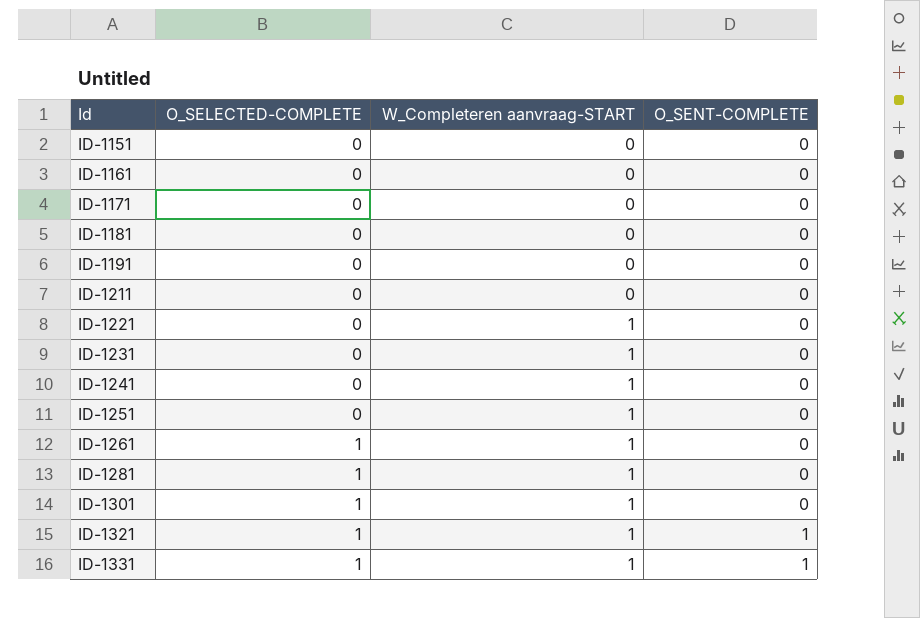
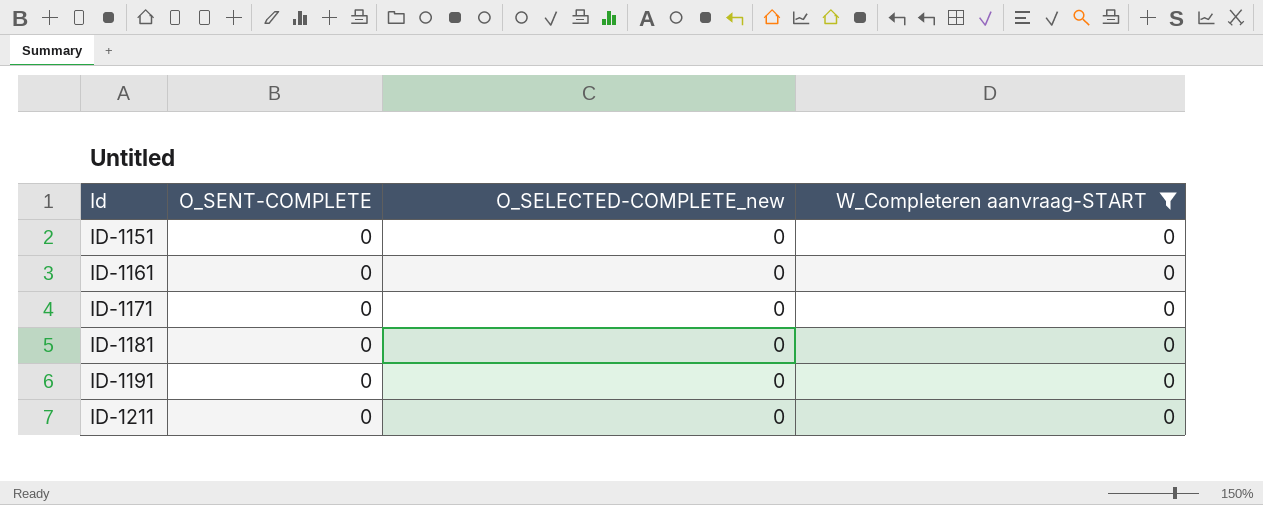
filter: none -> W_Completeren aanvraag-START = 0
column O_SENT-COMPLETE | position: 4 -> 2
column name: O_SELECTED-COMPLETE -> O_SELECTED-COMPLETE_new

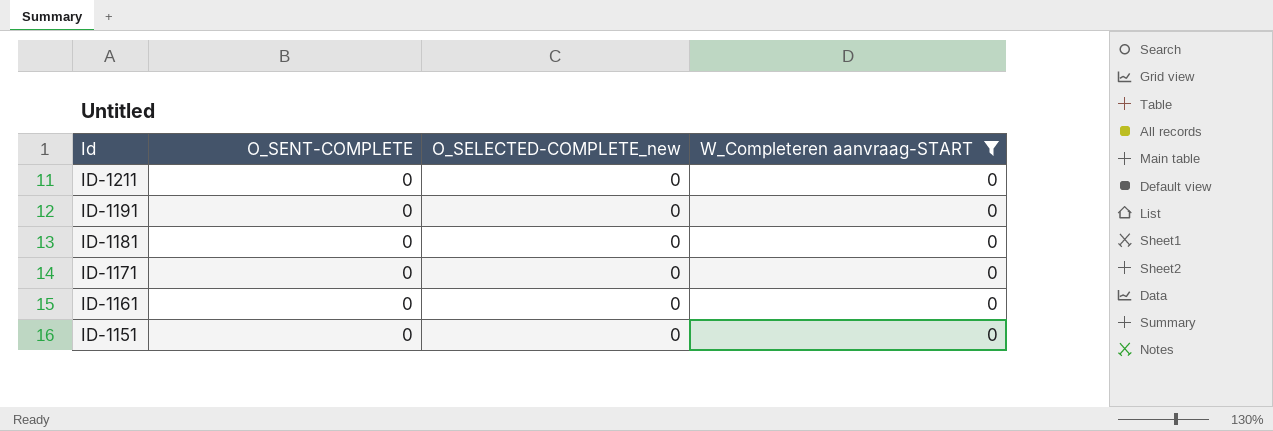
row order: Id ascending -> Id descending

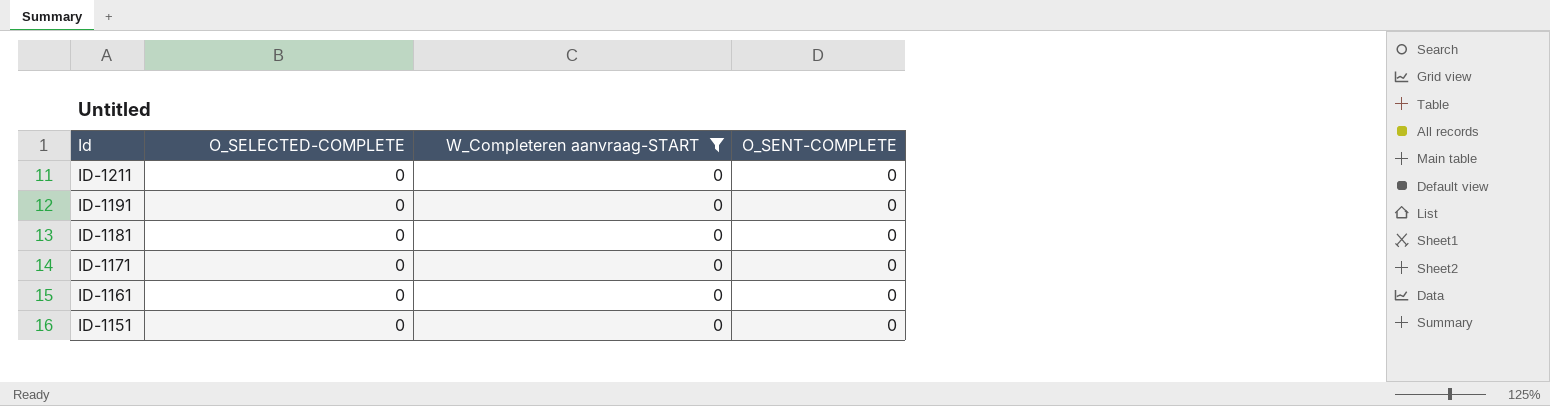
column name: O_SELECTED-COMPLETE_new -> O_SELECTED-COMPLETE
column O_SENT-COMPLETE | position: 2 -> 4

